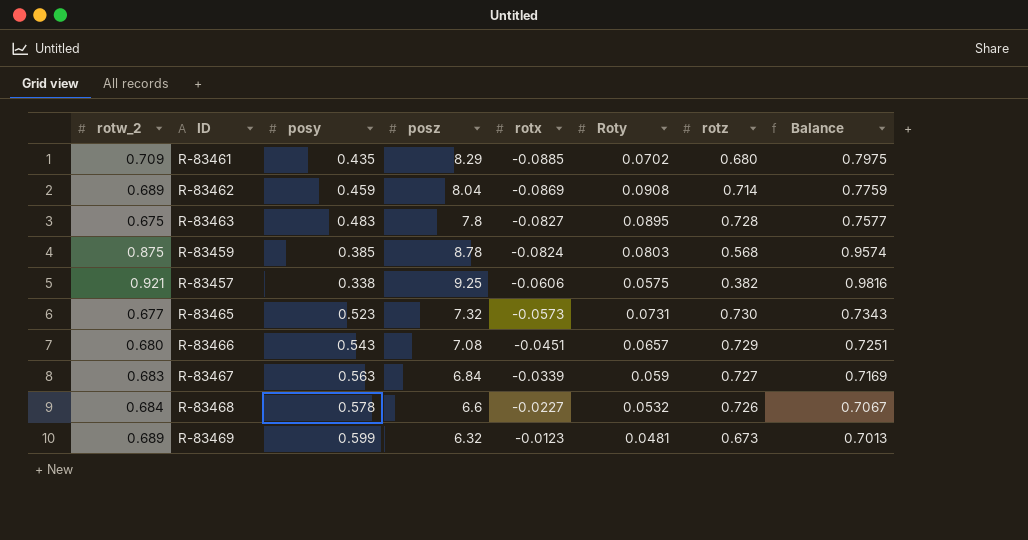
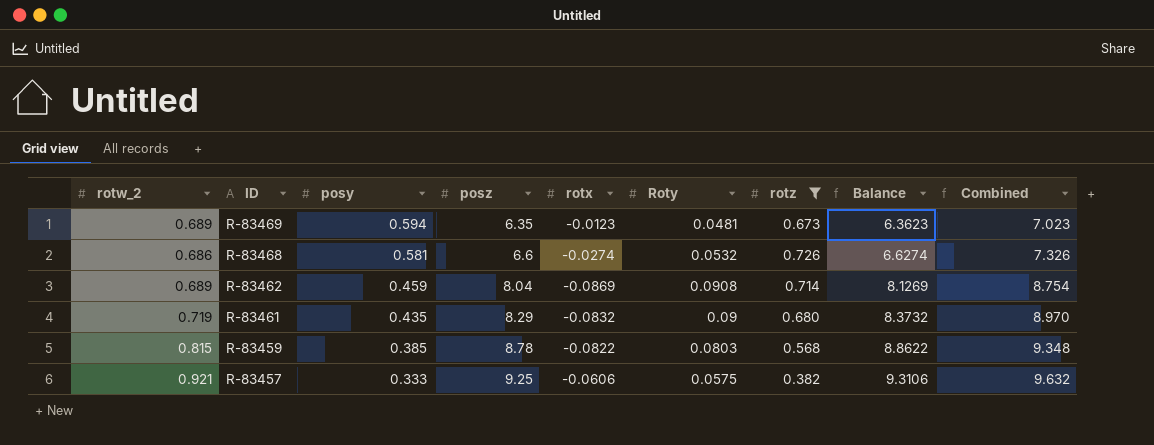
filter: none -> rotz <= 0.726
row order: rotx ascending -> ID descending
column Balance | formula: [rotw_2] - [rotx] -> [posz] - [rotx]
column Combined | formula: none -> [posz] + [rotz]
R-83469 | posy: 0.599 -> 0.594
R-83469 | posz: 6.32 -> 6.35
R-83468 | rotw_2: 0.684 -> 0.686
R-83468 | posy: 0.578 -> 0.581
R-83468 | rotx: -0.0227 -> -0.0274
R-83461 | rotw_2: 0.709 -> 0.719
R-83461 | rotx: -0.0885 -> -0.0832
R-83461 | Roty: 0.0702 -> 0.09
R-83459 | rotw_2: 0.875 -> 0.815
R-83459 | rotx: -0.0824 -> -0.0822
R-83457 | posy: 0.338 -> 0.333

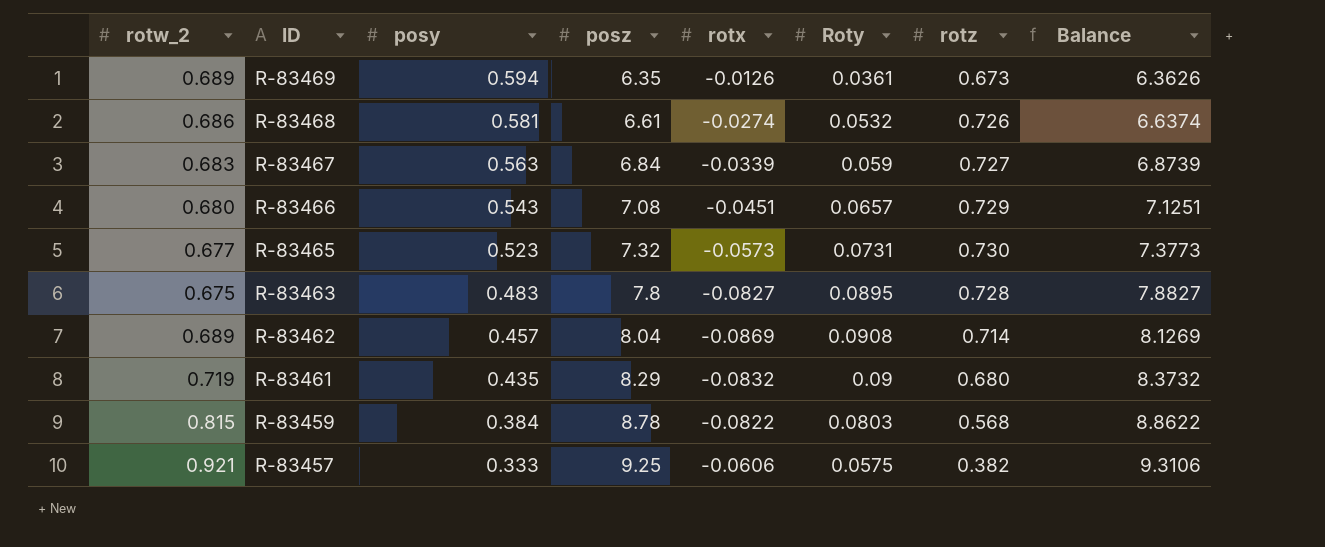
filter: rotz <= 0.726 -> none
column Combined | formula: [posz] + [rotz] -> none
R-83469 | rotx: -0.0123 -> -0.0126
R-83469 | Roty: 0.0481 -> 0.0361
R-83469 | Balance: 6.3623 -> 6.3626
R-83468 | posz: 6.6 -> 6.61
R-83468 | Balance: 6.6274 -> 6.6374
R-83462 | posy: 0.459 -> 0.457
R-83459 | posy: 0.385 -> 0.384

